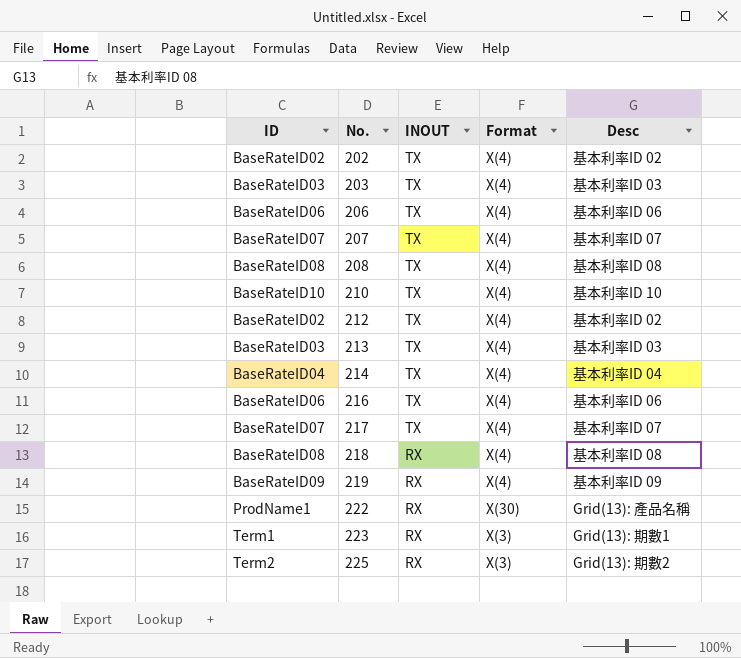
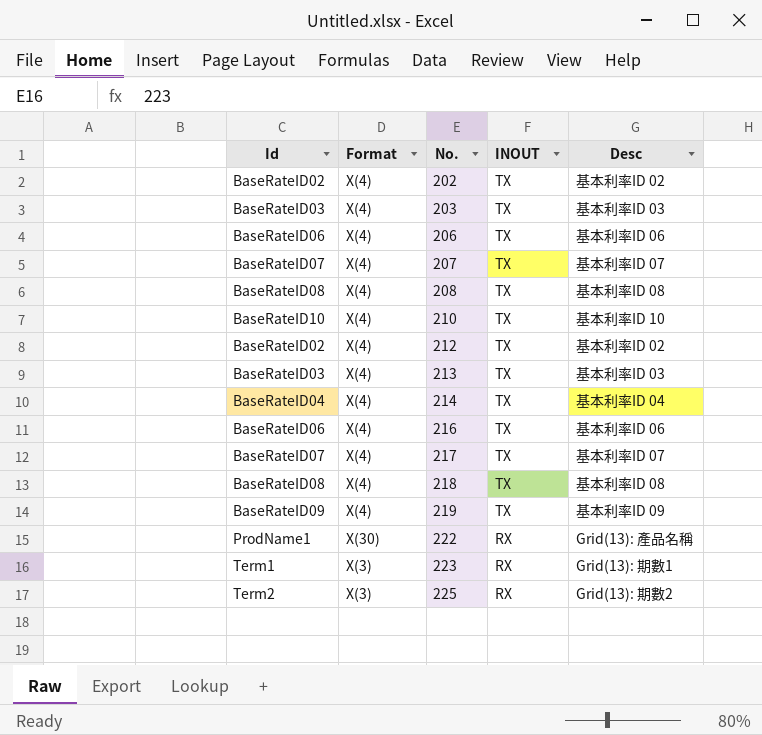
column name: ID -> Id
column Format | position: 4 -> 2
218 | INOUT: RX -> TX
219 | INOUT: RX -> TX

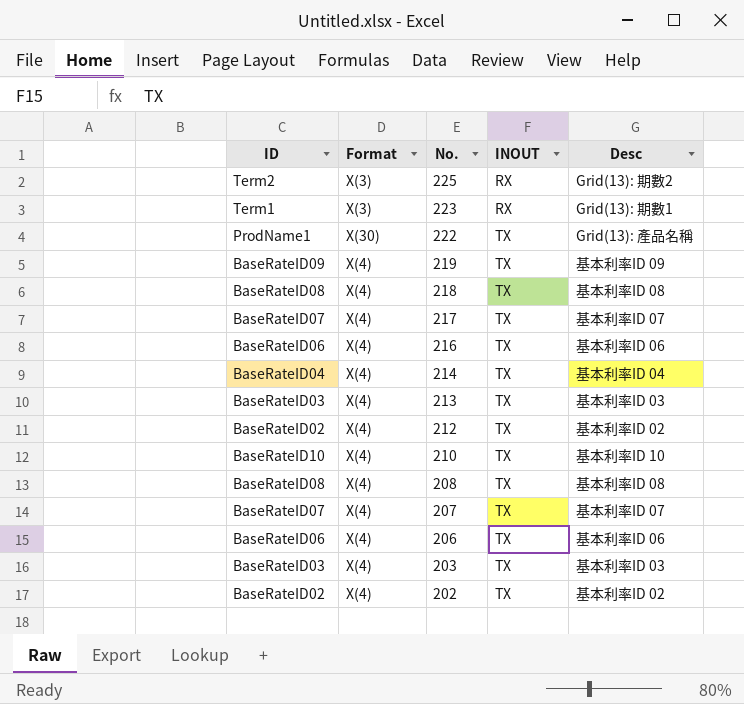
row order: No. ascending -> No. descending
column name: Id -> ID
222 | INOUT: RX -> TX

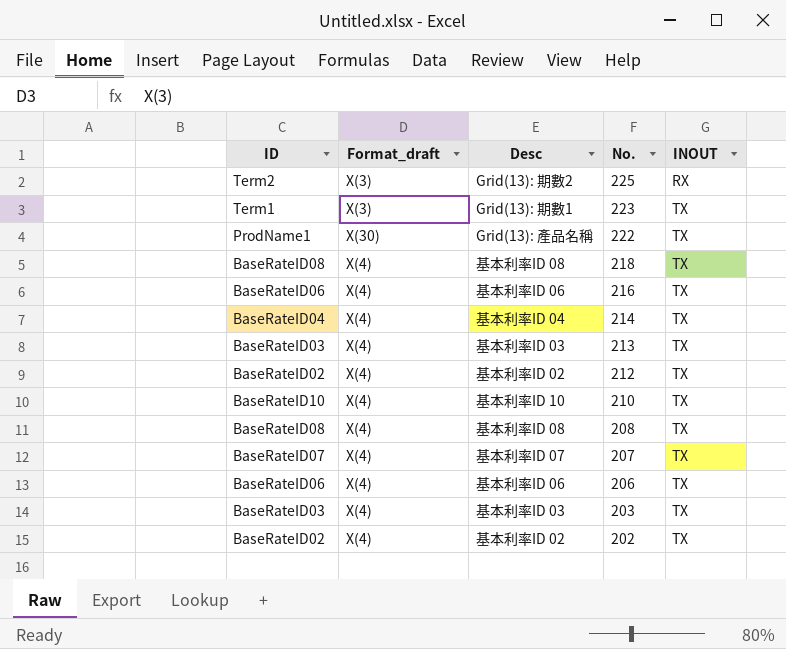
column name: Format -> Format_draft
column Desc | position: 5 -> 3
row 219: BaseRateID09 | X(4) | TX | 基本利率ID 09 -> none
row 217: BaseRateID07 | X(4) | TX | 基本利率ID 07 -> none
223 | INOUT: RX -> TX

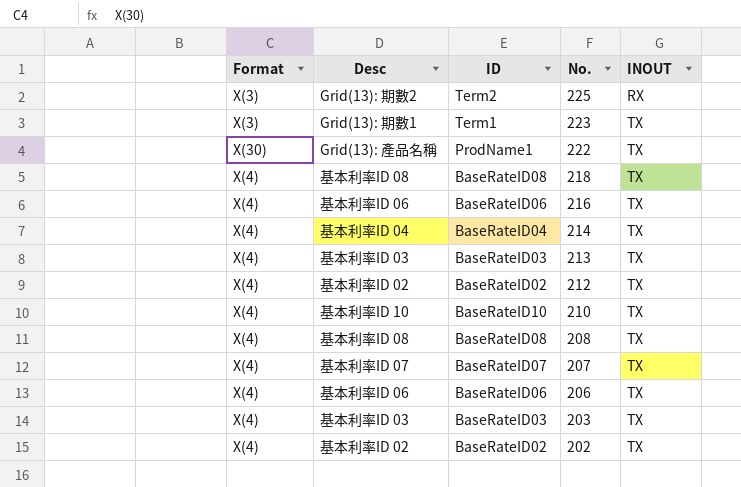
column name: Format_draft -> Format
column ID | position: 1 -> 3

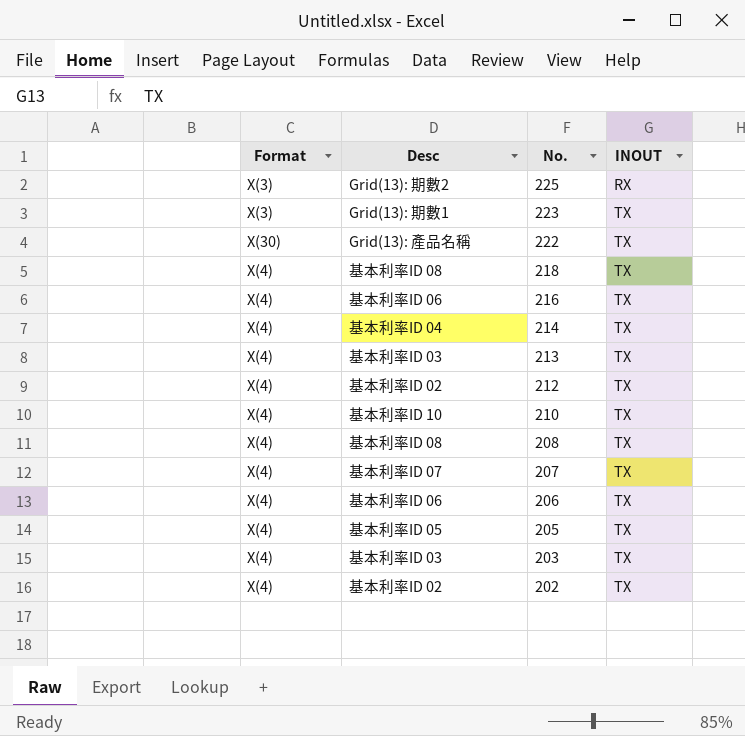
column ID | position: 3 -> none
row 205: none -> X(4) | 基本利率ID 05 | TX

